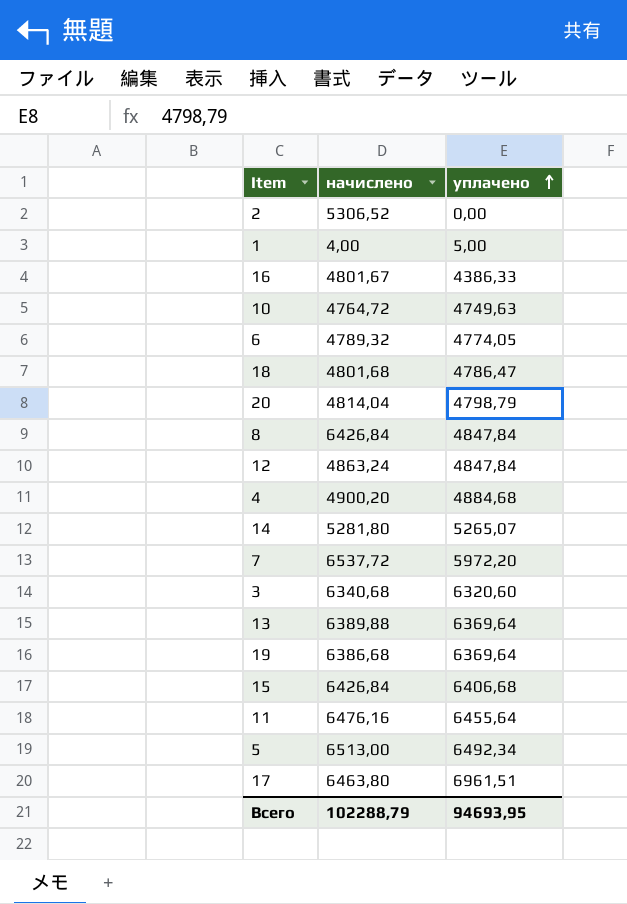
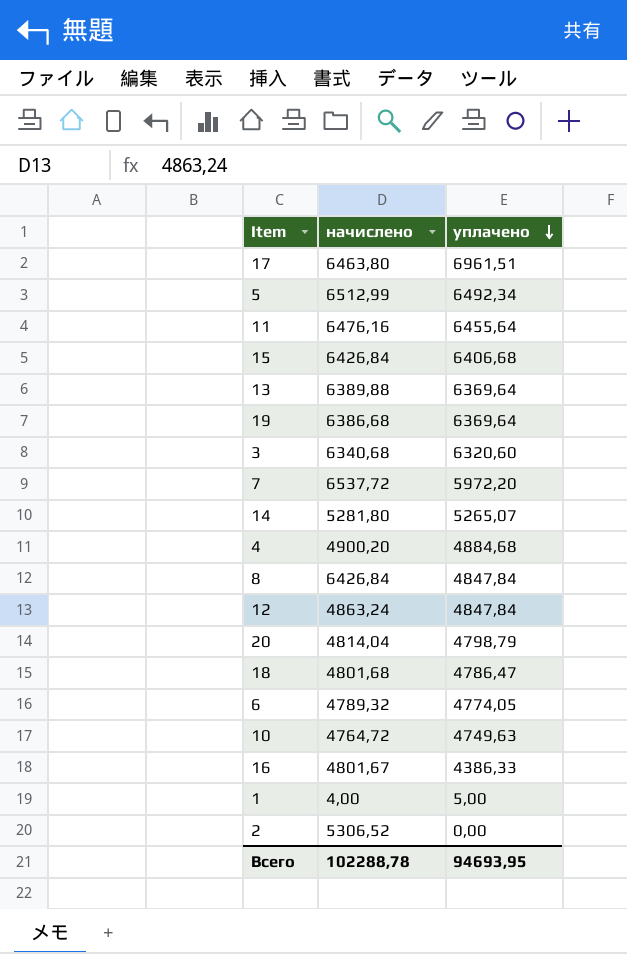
row order: уплачено ascending -> уплачено descending
5 | начислено: 6513,00 -> 6512,99
Всего | начислено: 102288,79 -> 102288,78

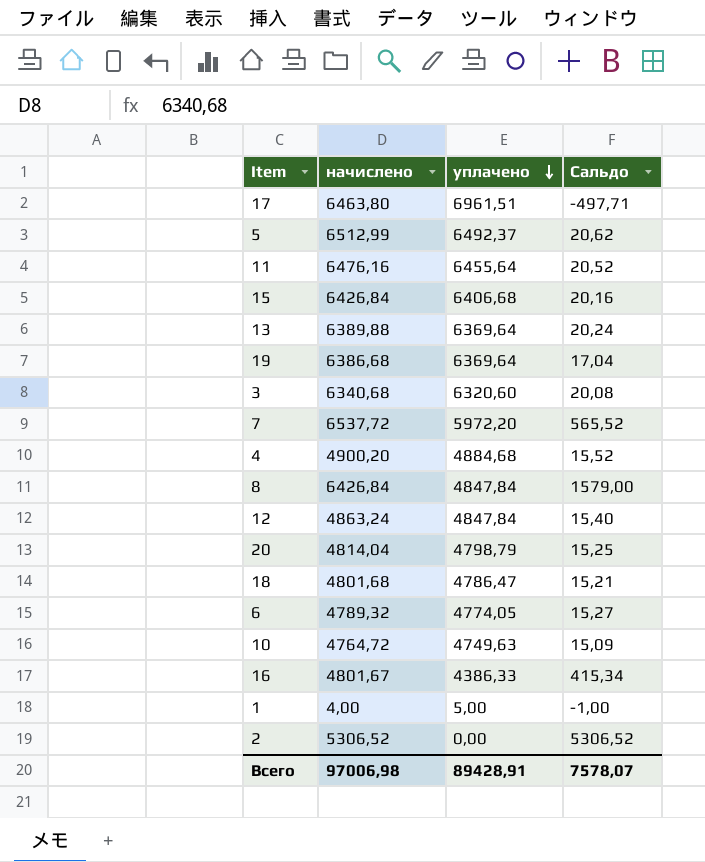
column Сальдо | formula: none -> [начислено] - [уплачено]
row 14: 5281,80 | 5265,07 -> none
5 | уплачено: 6492,34 -> 6492,37
Всего | начислено: 102288,78 -> 97006,98
Всего | уплачено: 94693,95 -> 89428,91

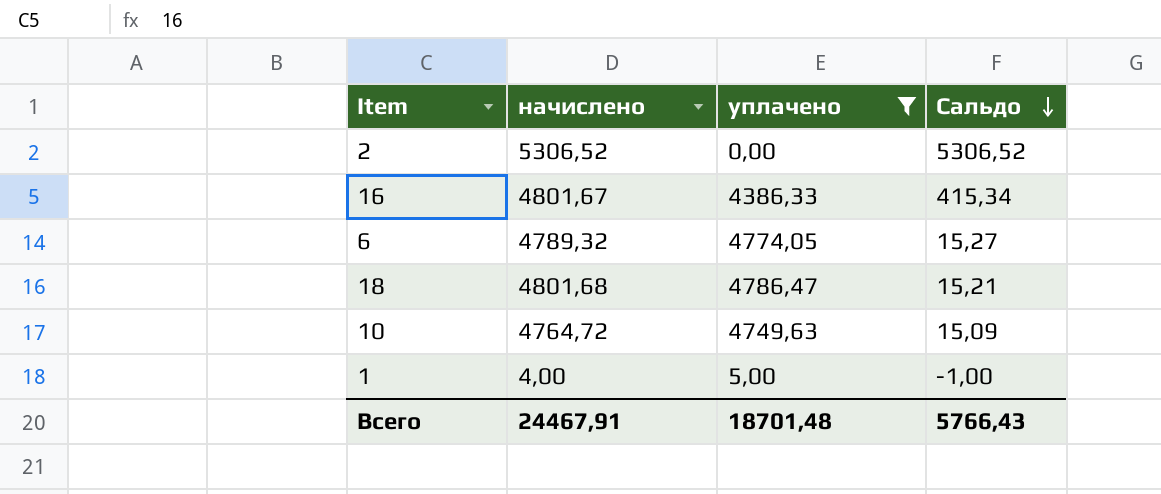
filter: none -> уплачено <= 4786,47
row order: уплачено descending -> Сальдо descending
Всего | начислено: 97006,98 -> 24467,91
Всего | уплачено: 89428,91 -> 18701,48
Всего | Сальдо: 7578,07 -> 5766,43

